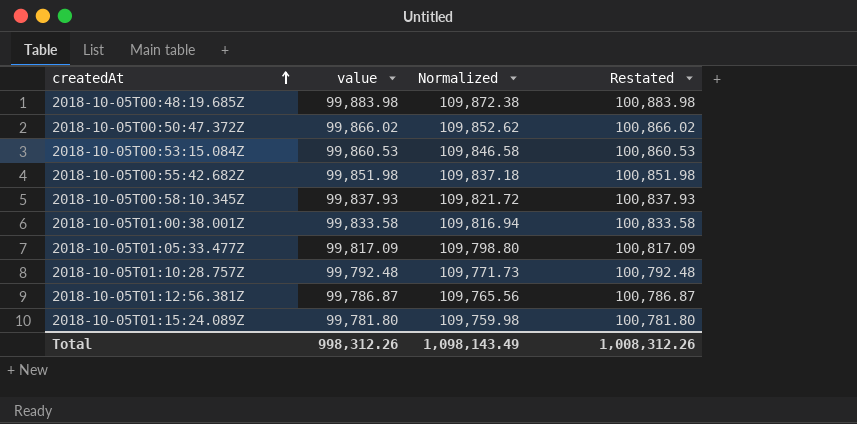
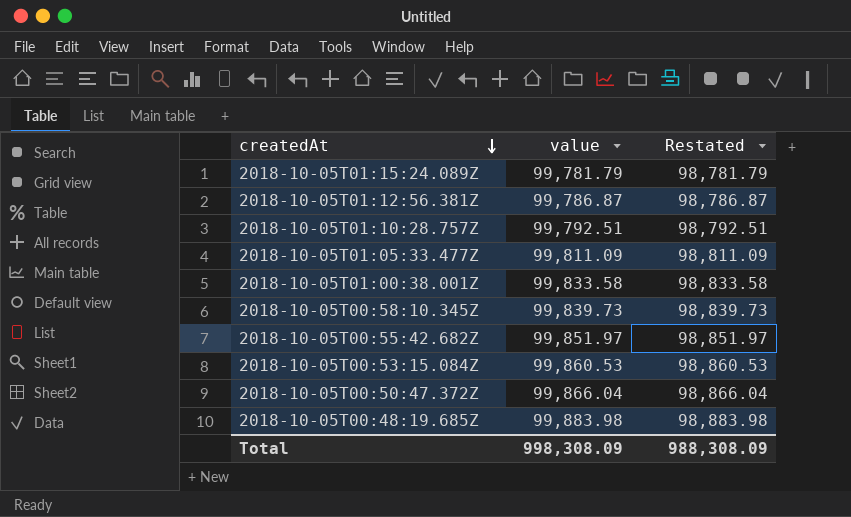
row order: createdAt ascending -> createdAt descending
column Normalized | formula: [value] * 1.1 -> none
column Restated | formula: [value] + 1000 -> [value] - 1000
2018-10-05T01:15:24.089Z | value: 99,781.80 -> 99,781.79
2018-10-05T01:10:28.757Z | value: 99,792.48 -> 99,792.51
2018-10-05T01:05:33.477Z | value: 99,817.09 -> 99,811.09
2018-10-05T00:58:10.345Z | value: 99,837.93 -> 99,839.73
2018-10-05T00:55:42.682Z | value: 99,851.98 -> 99,851.97
2018-10-05T00:50:47.372Z | value: 99,866.02 -> 99,866.04
Total | value: 998,312.26 -> 998,308.09
Total | Restated: 1,008,312.26 -> 988,308.09

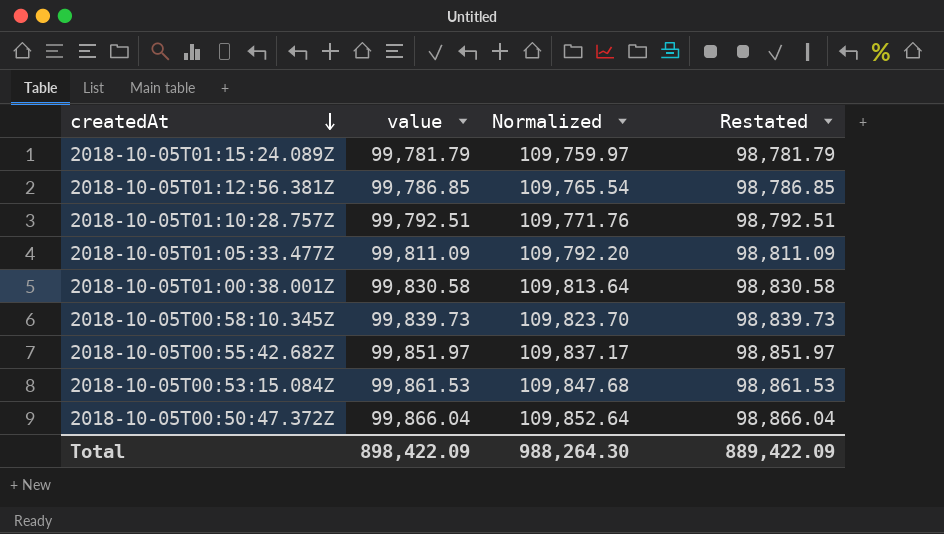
column Normalized | formula: none -> [value] * 1.1
row 2018-10-05T00:48:19.685Z: 99,883.98 | 98,883.98 -> none
2018-10-05T01:12:56.381Z | value: 99,786.87 -> 99,786.85
2018-10-05T01:12:56.381Z | Restated: 98,786.87 -> 98,786.85
2018-10-05T01:00:38.001Z | value: 99,833.58 -> 99,830.58
2018-10-05T01:00:38.001Z | Restated: 98,833.58 -> 98,830.58
2018-10-05T00:53:15.084Z | value: 99,860.53 -> 99,861.53
2018-10-05T00:53:15.084Z | Restated: 98,860.53 -> 98,861.53
Total | value: 998,308.09 -> 898,422.09
Total | Restated: 988,308.09 -> 889,422.09

